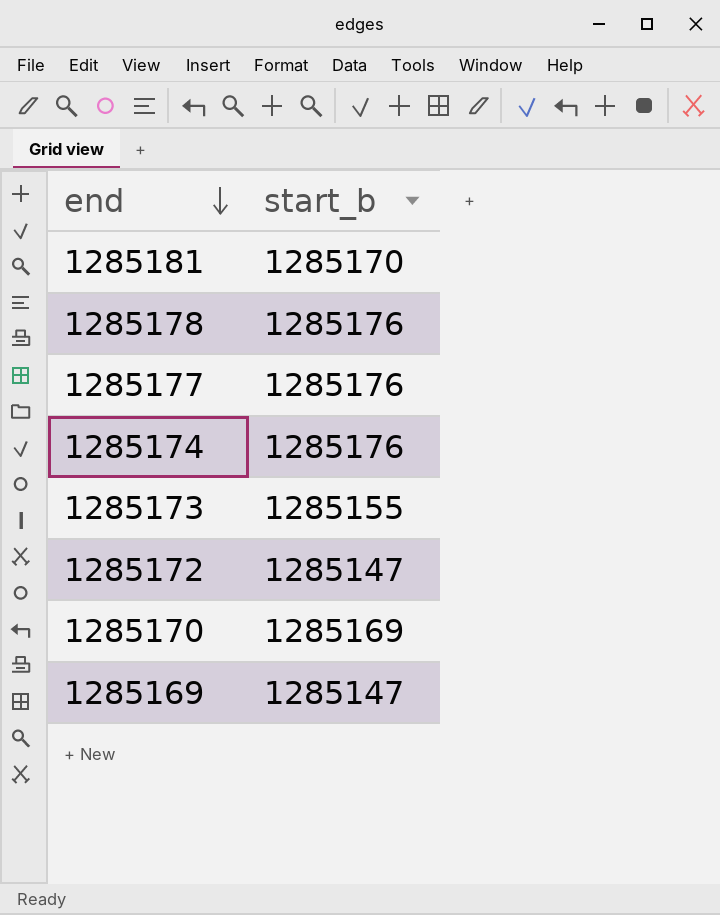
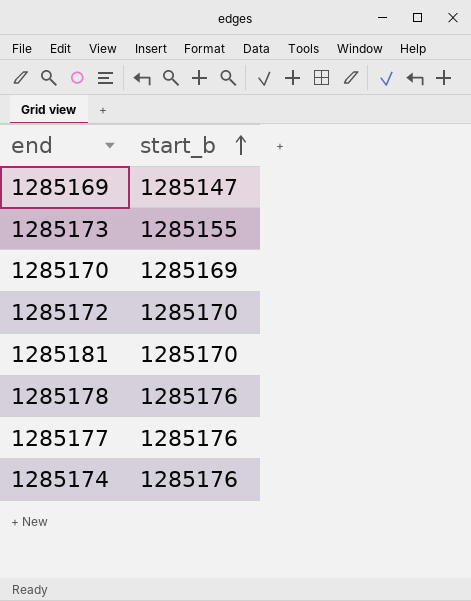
row order: end descending -> start_b ascending
1285172 | start_b: 1285147 -> 1285170

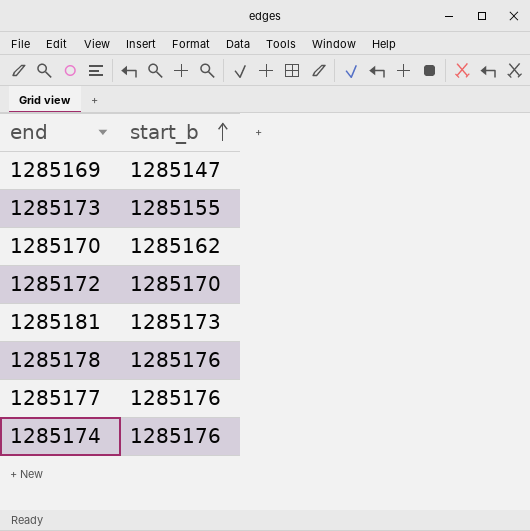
1285170 | start_b: 1285169 -> 1285162
1285181 | start_b: 1285170 -> 1285173

